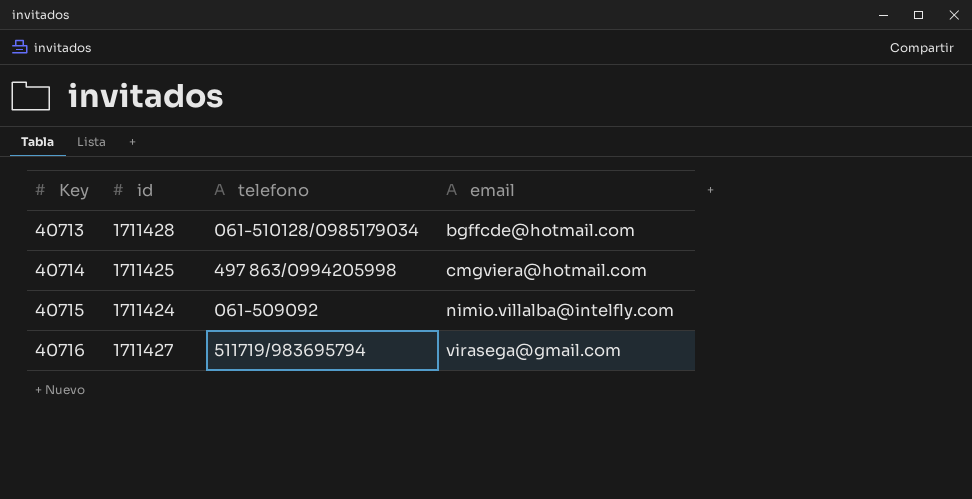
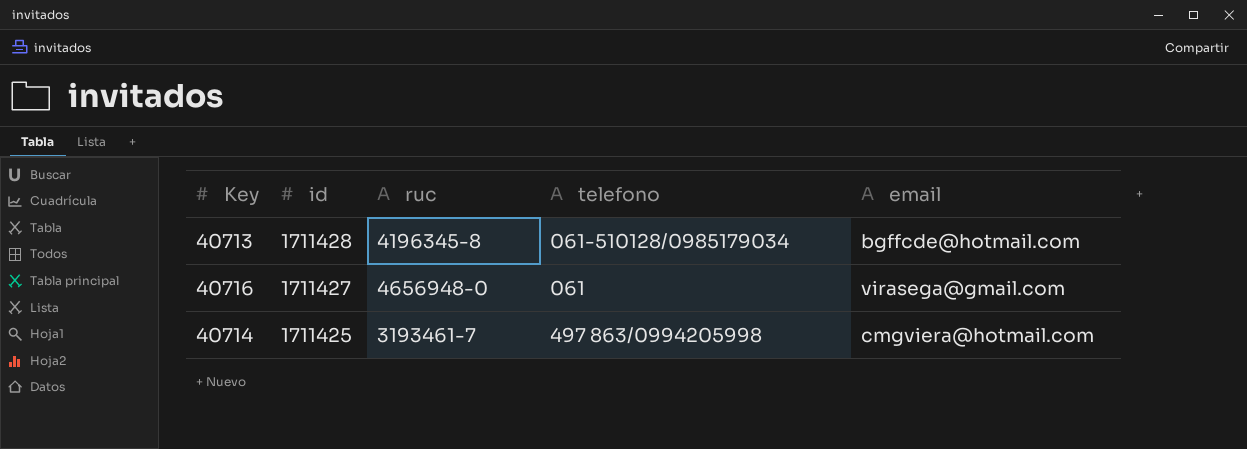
row order: Key ascending -> id descending
column ruc | position: none -> 3
row 40715: 1711424 | 061-509092 | nimio.villalba@intelfly.com -> none
40716 | telefono: 511719/983695794 -> 061

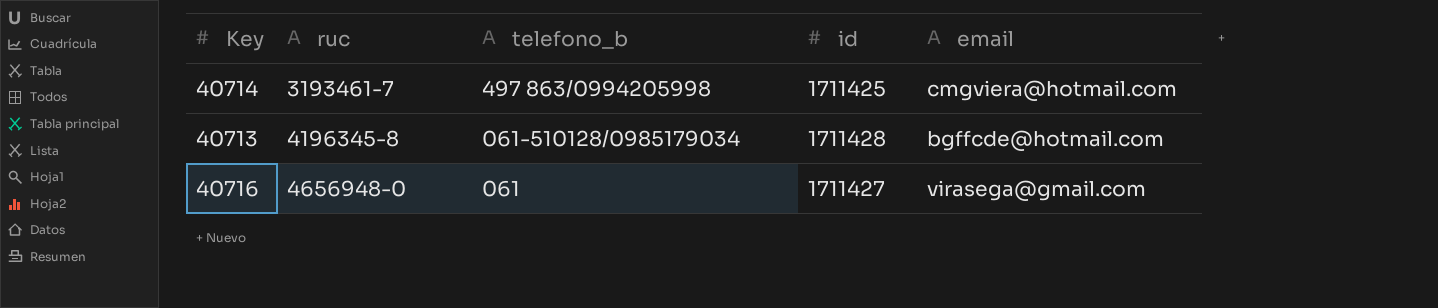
row order: id descending -> ruc ascending
column name: telefono -> telefono_b
column id | position: 2 -> 4

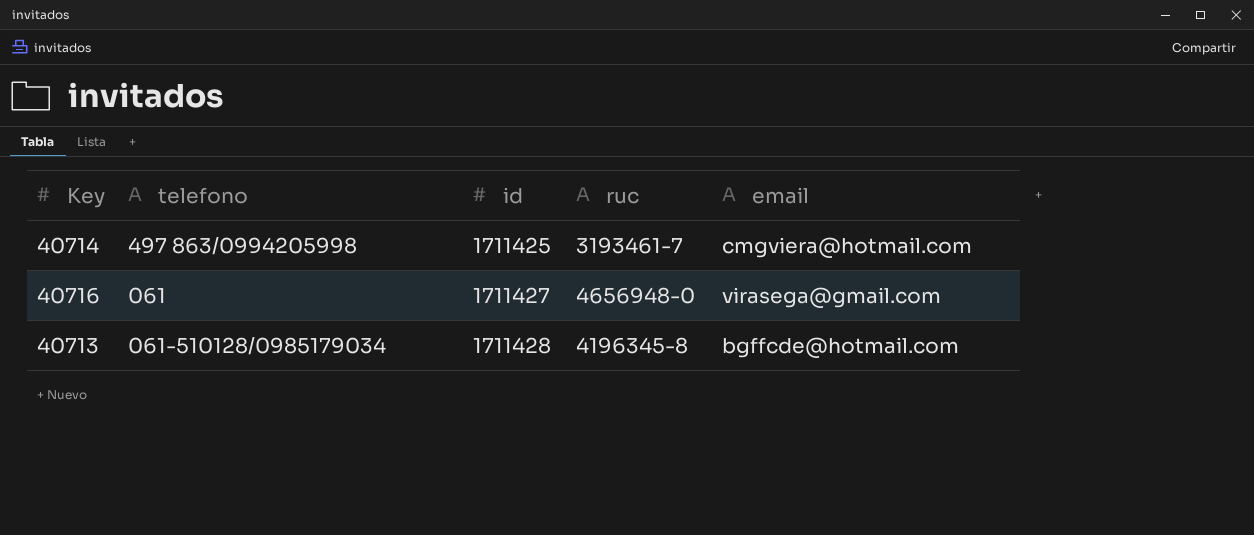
row order: ruc ascending -> id ascending
column name: telefono_b -> telefono
column ruc | position: 2 -> 4

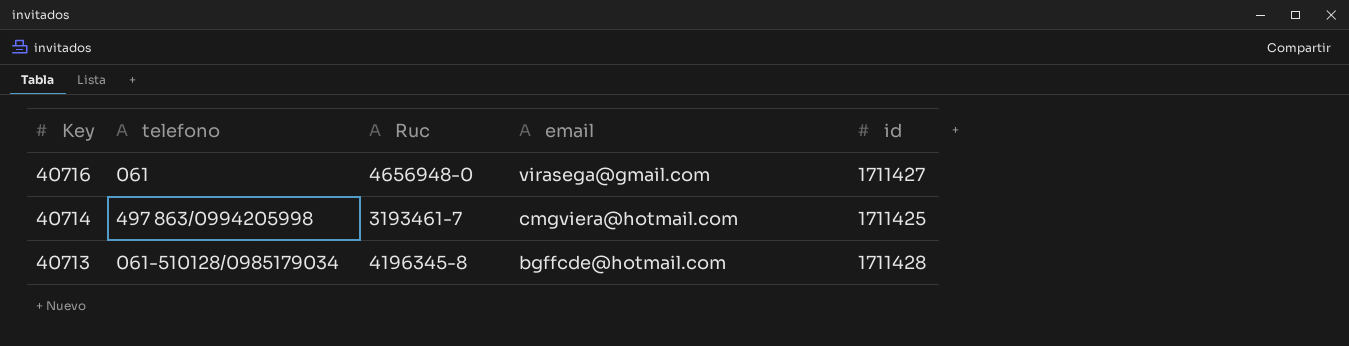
row order: id ascending -> Key descending
column name: ruc -> Ruc
column id | position: 3 -> 5

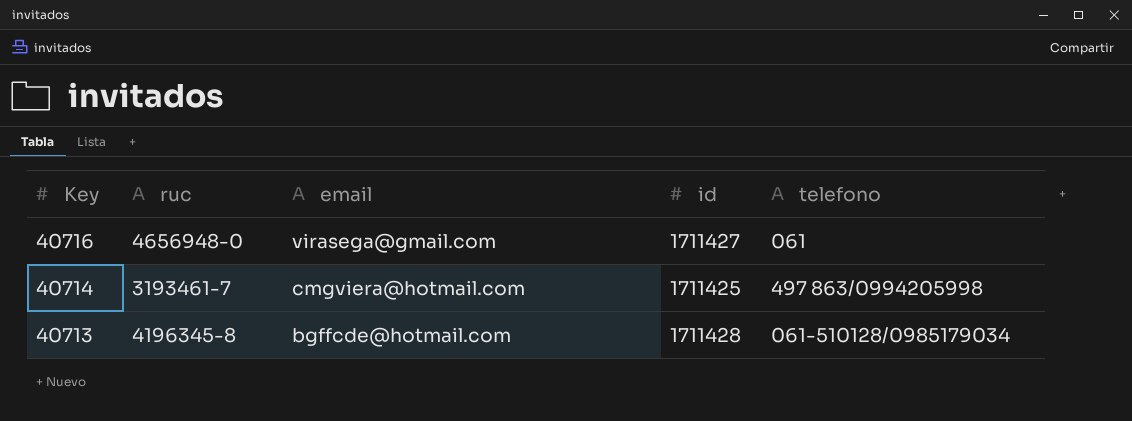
column name: Ruc -> ruc
column telefono | position: 2 -> 5

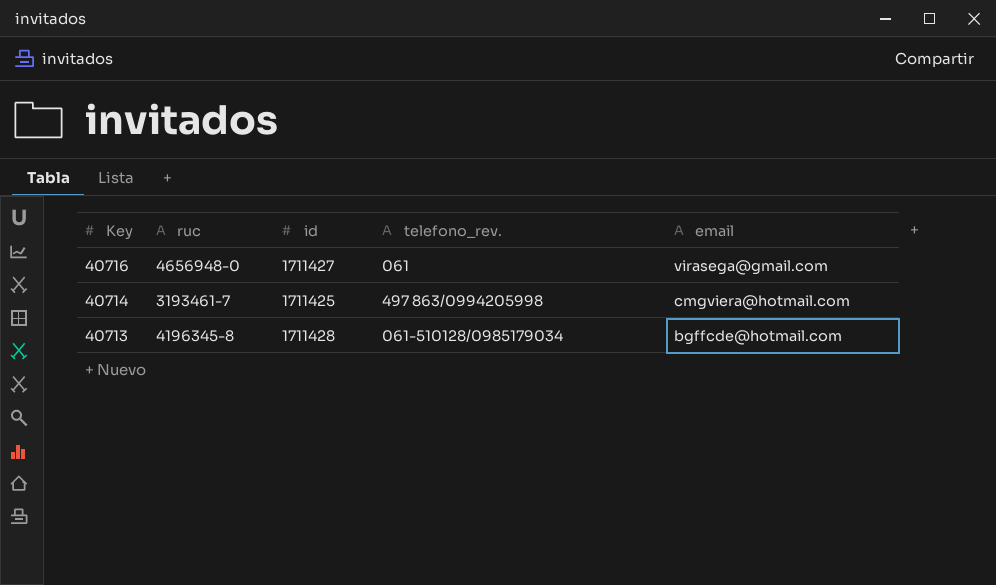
column name: telefono -> telefono_rev.
column email | position: 3 -> 5

